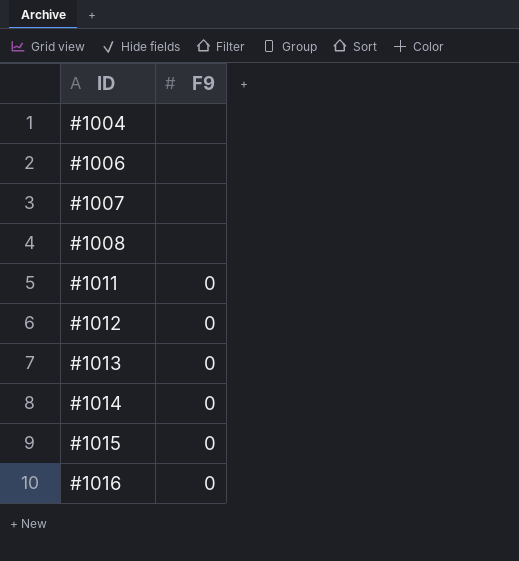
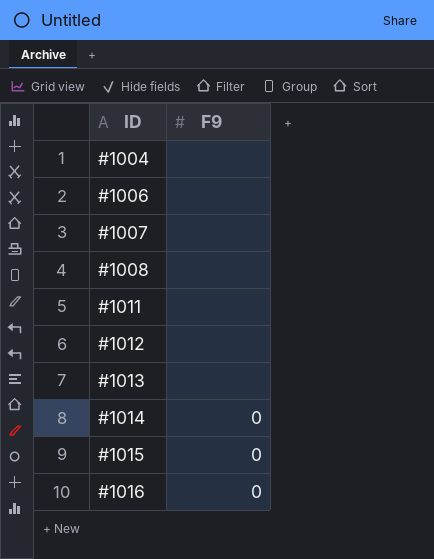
#1011 | F9: 0 -> none
#1012 | F9: 0 -> none
#1013 | F9: 0 -> none

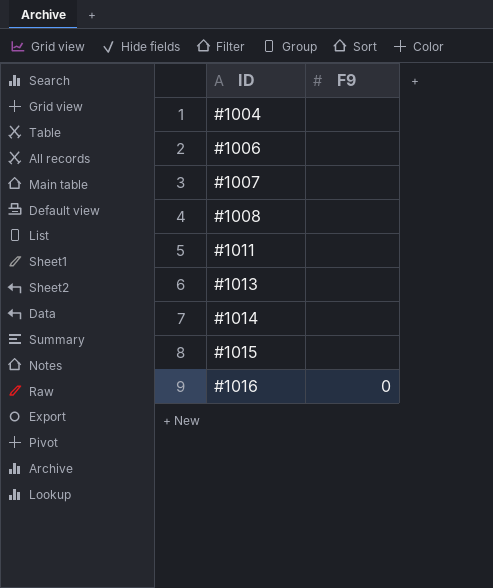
row #1012: none -> none
#1014 | F9: 0 -> none
#1015 | F9: 0 -> none

